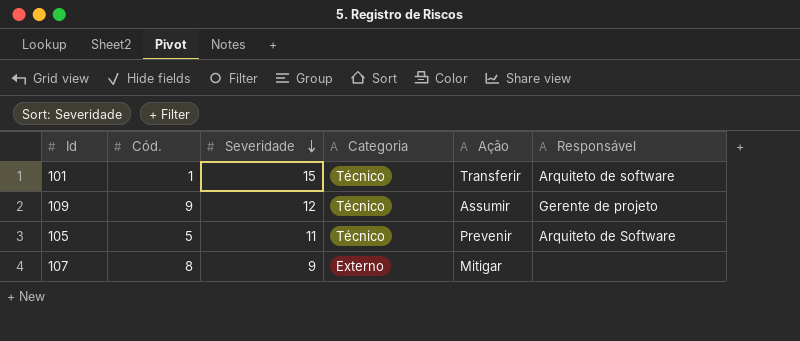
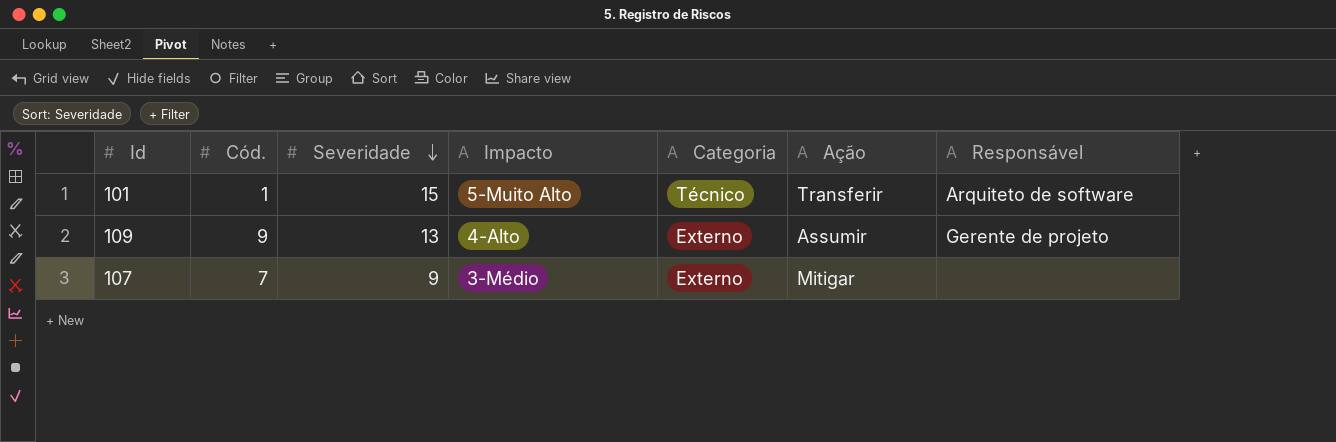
column Impacto | position: none -> 4
row 105: 5 | 11 | Técnico | Prevenir | Arquiteto de Software -> none
109 | Severidade: 12 -> 13
109 | Categoria: Técnico -> Externo
107 | Cód.: 8 -> 7

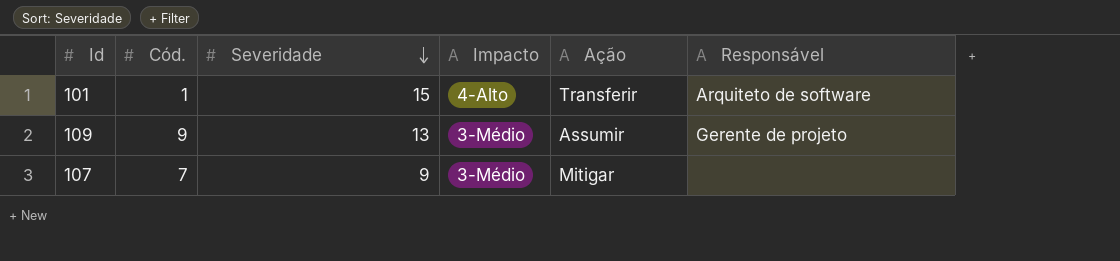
column Categoria | position: 5 -> none
101 | Impacto: 5-Muito Alto -> 4-Alto
109 | Impacto: 4-Alto -> 3-Médio

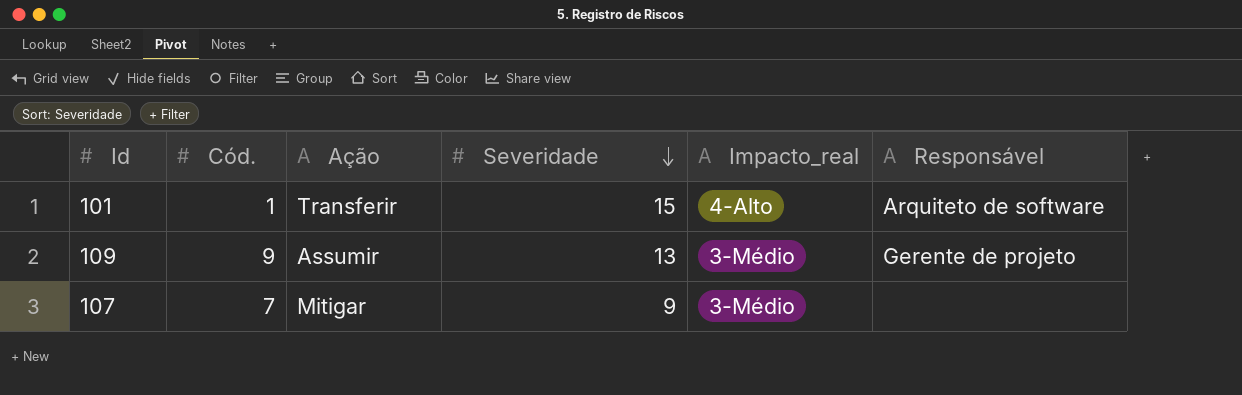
column Ação | position: 5 -> 3
column name: Impacto -> Impacto_real

